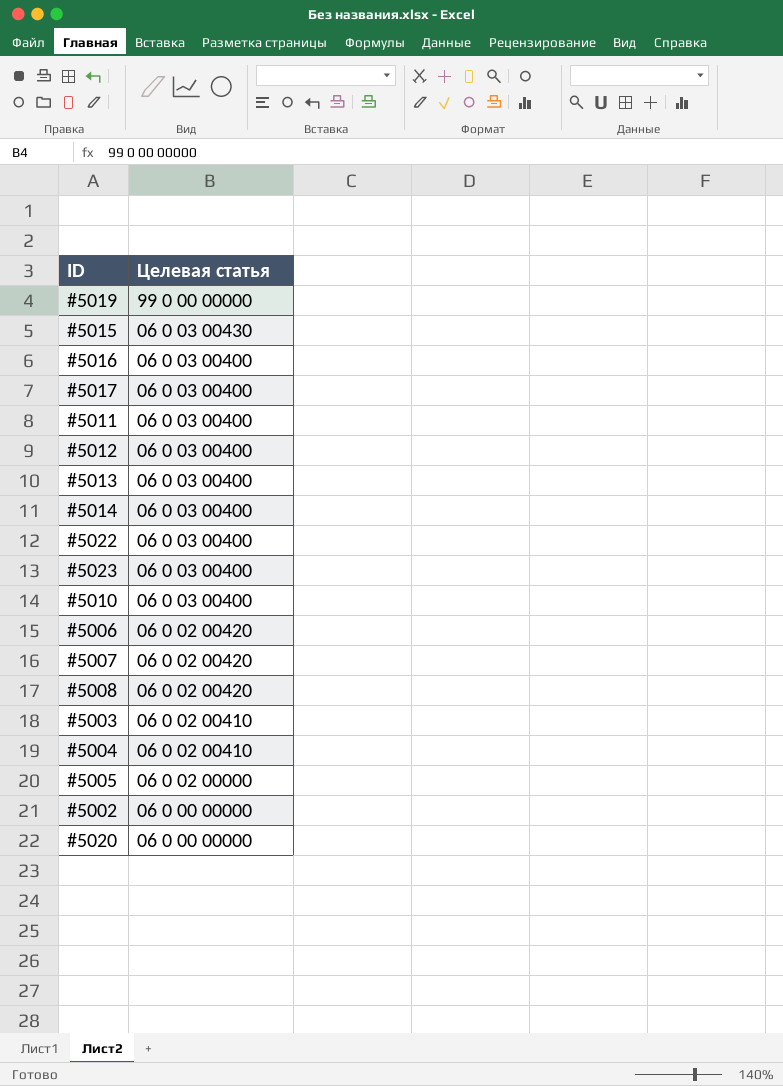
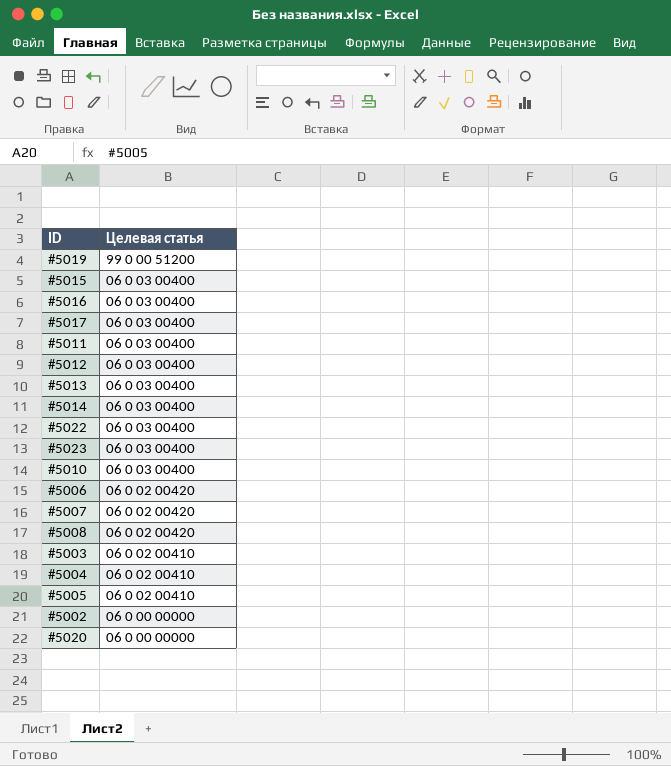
#5019 | Целевая статья: 99 0 00 00000 -> 99 0 00 51200
#5015 | Целевая статья: 06 0 03 00430 -> 06 0 03 00400
#5005 | Целевая статья: 06 0 02 00000 -> 06 0 02 00410

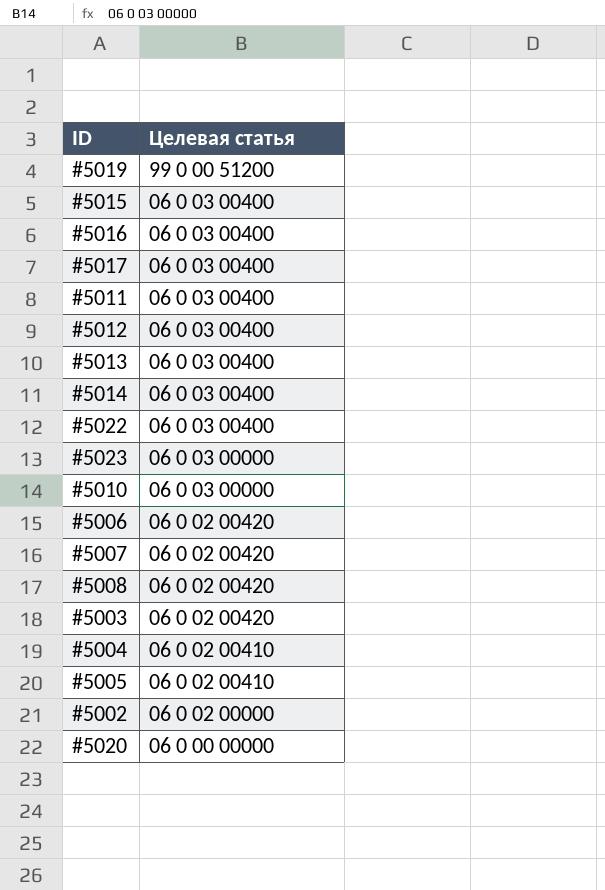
#5023 | Целевая статья: 06 0 03 00400 -> 06 0 03 00000
#5010 | Целевая статья: 06 0 03 00400 -> 06 0 03 00000
#5003 | Целевая статья: 06 0 02 00410 -> 06 0 02 00420
#5002 | Целевая статья: 06 0 00 00000 -> 06 0 02 00000

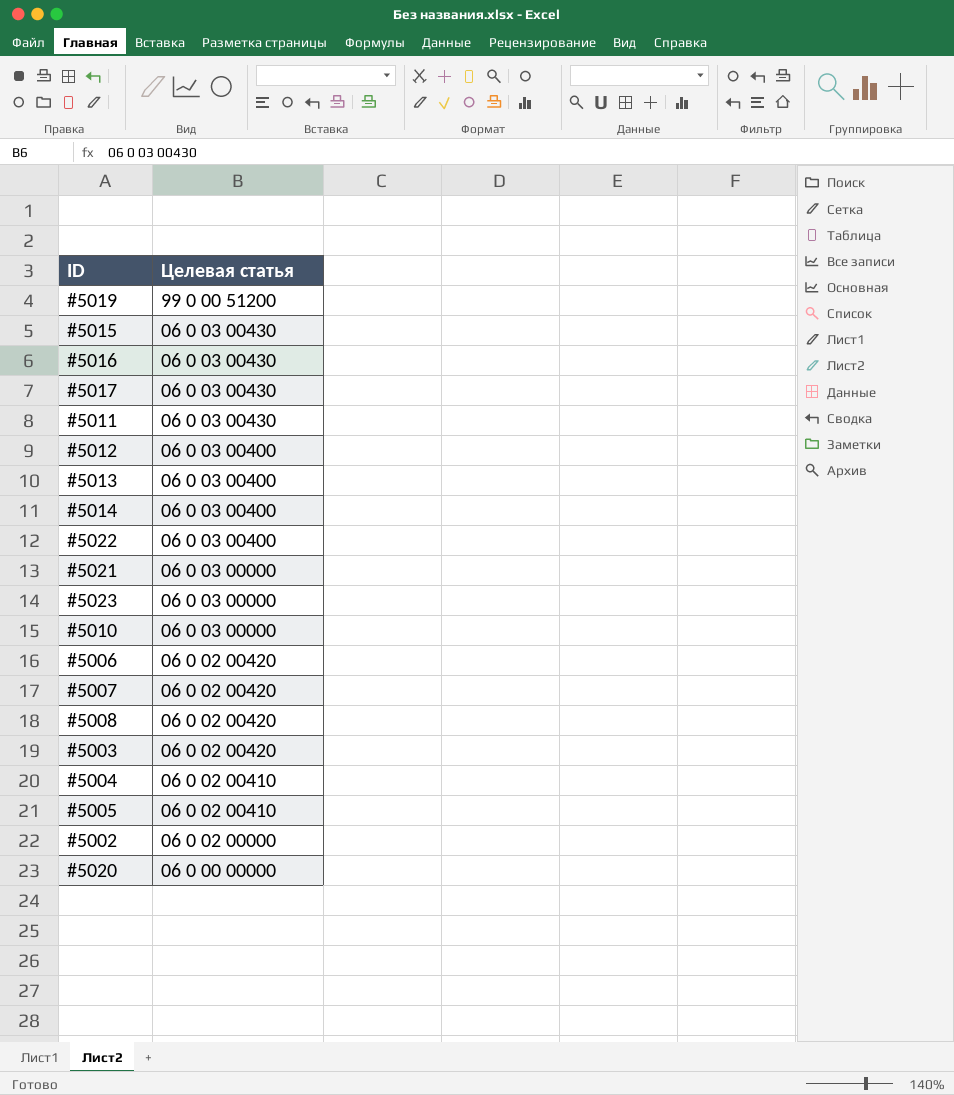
#5015 | Целевая статья: 06 0 03 00400 -> 06 0 03 00430
#5016 | Целевая статья: 06 0 03 00400 -> 06 0 03 00430
#5017 | Целевая статья: 06 0 03 00400 -> 06 0 03 00430
#5011 | Целевая статья: 06 0 03 00400 -> 06 0 03 00430
row #5021: none -> 06 0 03 00000

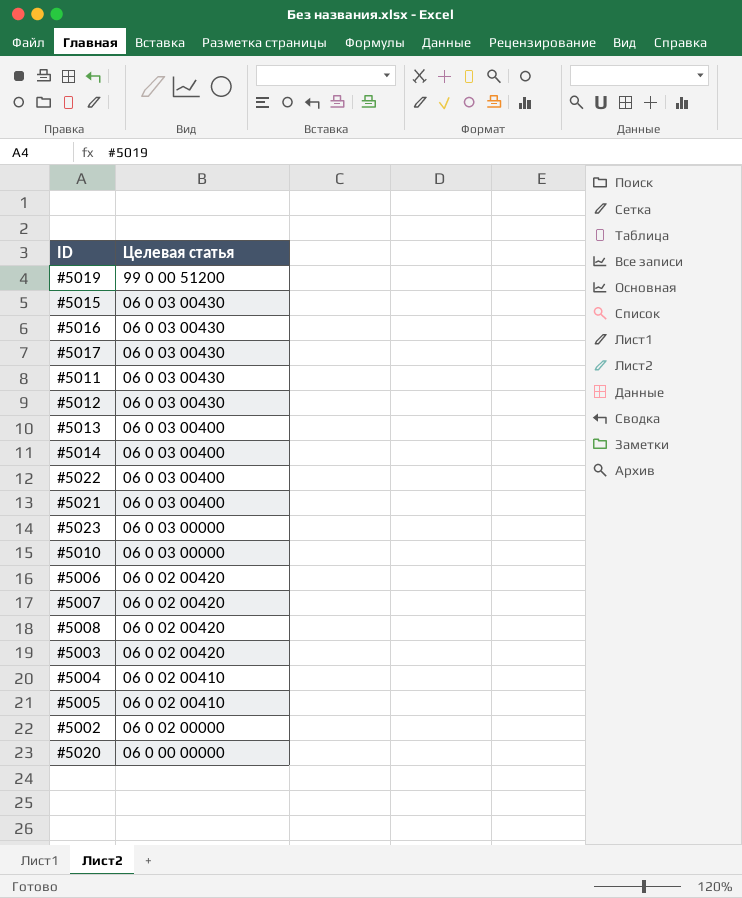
#5012 | Целевая статья: 06 0 03 00400 -> 06 0 03 00430
#5021 | Целевая статья: 06 0 03 00000 -> 06 0 03 00400

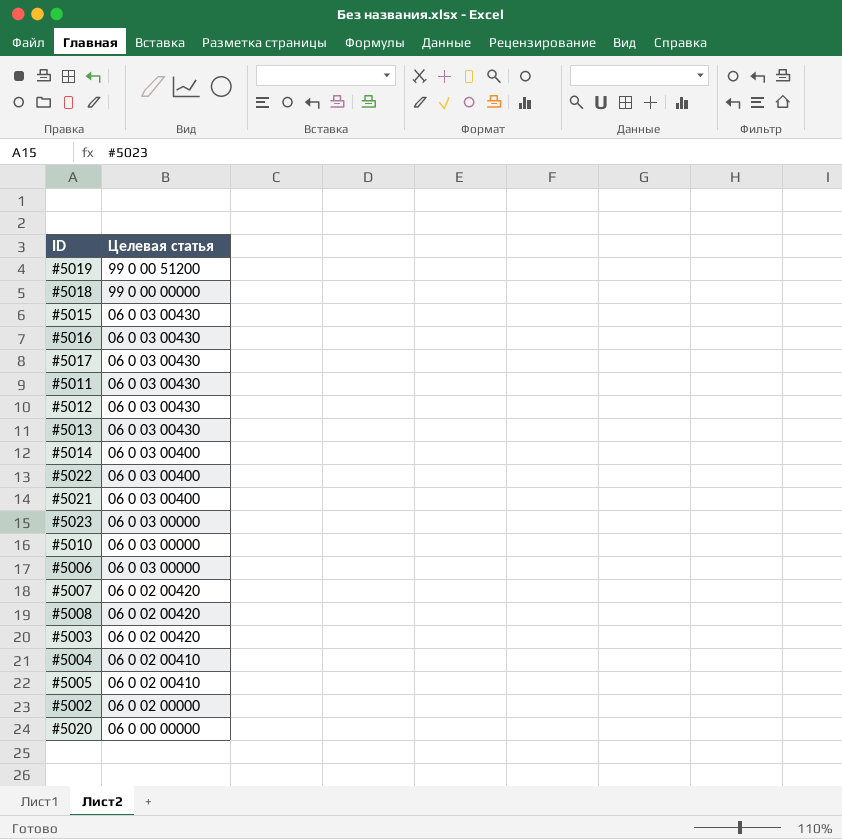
row #5018: none -> 99 0 00 00000
#5013 | Целевая статья: 06 0 03 00400 -> 06 0 03 00430
#5006 | Целевая статья: 06 0 02 00420 -> 06 0 03 00000

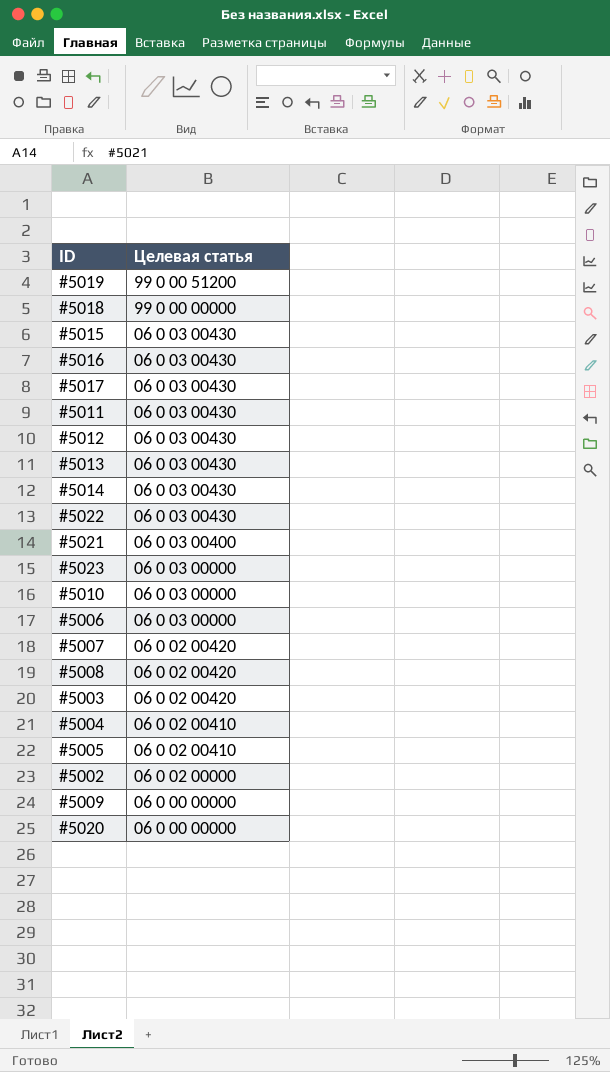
#5014 | Целевая статья: 06 0 03 00400 -> 06 0 03 00430
#5022 | Целевая статья: 06 0 03 00400 -> 06 0 03 00430
row #5009: none -> 06 0 00 00000

